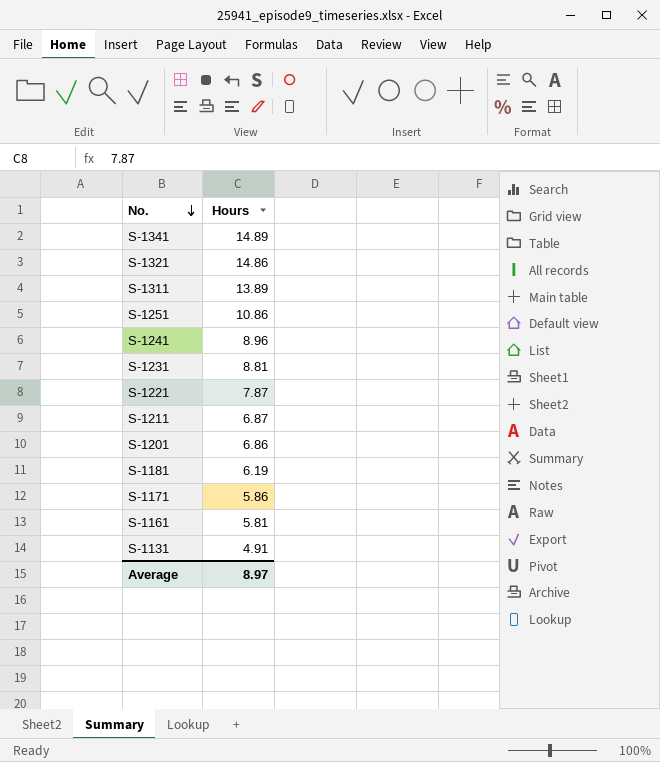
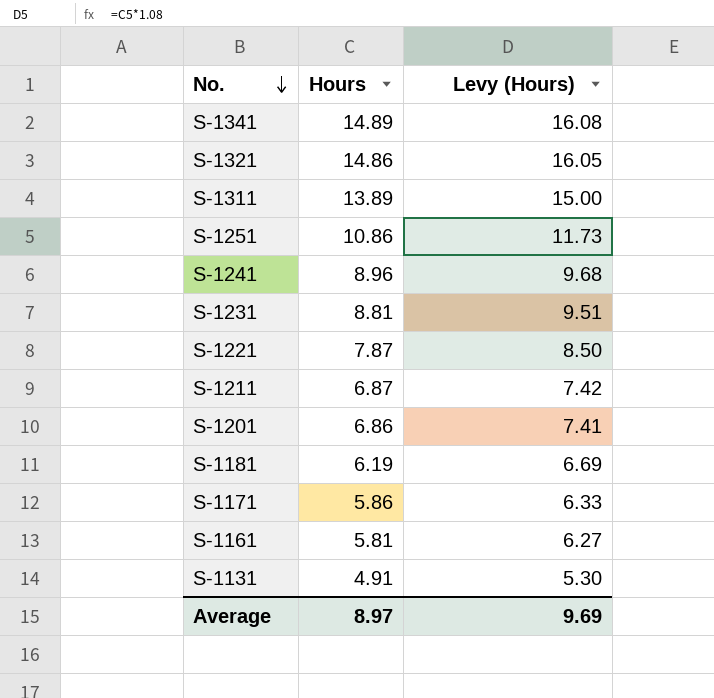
column Levy (Hours) | formula: none -> [Hours] * 1.08

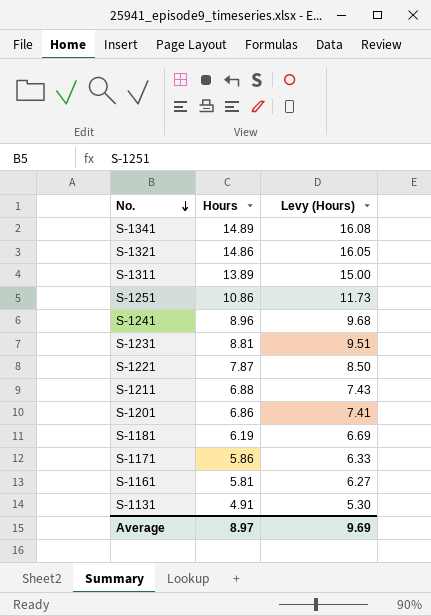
S-1211 | Hours: 6.87 -> 6.88
S-1211 | Levy (Hours): 7.42 -> 7.43

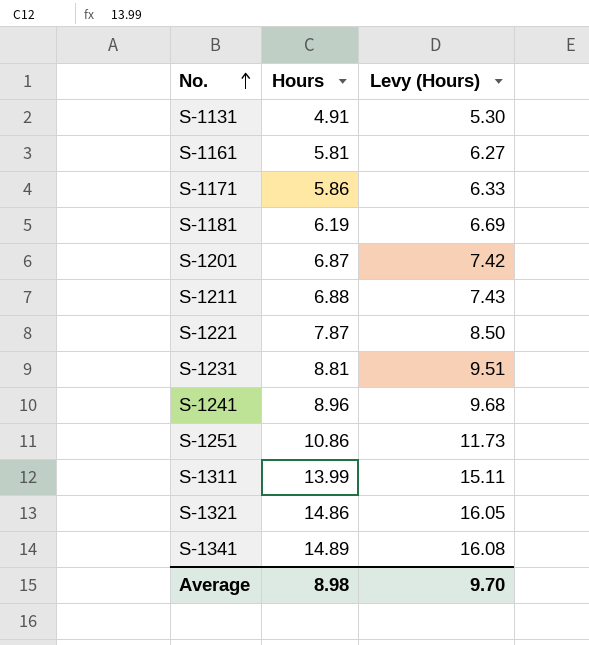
row order: No. descending -> No. ascending
S-1201 | Hours: 6.86 -> 6.87
S-1201 | Levy (Hours): 7.41 -> 7.42
S-1311 | Hours: 13.89 -> 13.99
S-1311 | Levy (Hours): 15.00 -> 15.11
Average | Hours: 8.97 -> 8.98
Average | Levy (Hours): 9.69 -> 9.70

